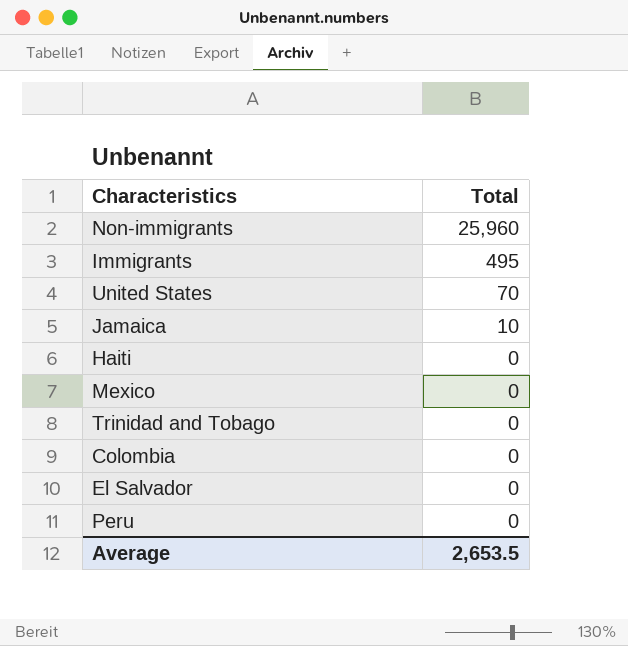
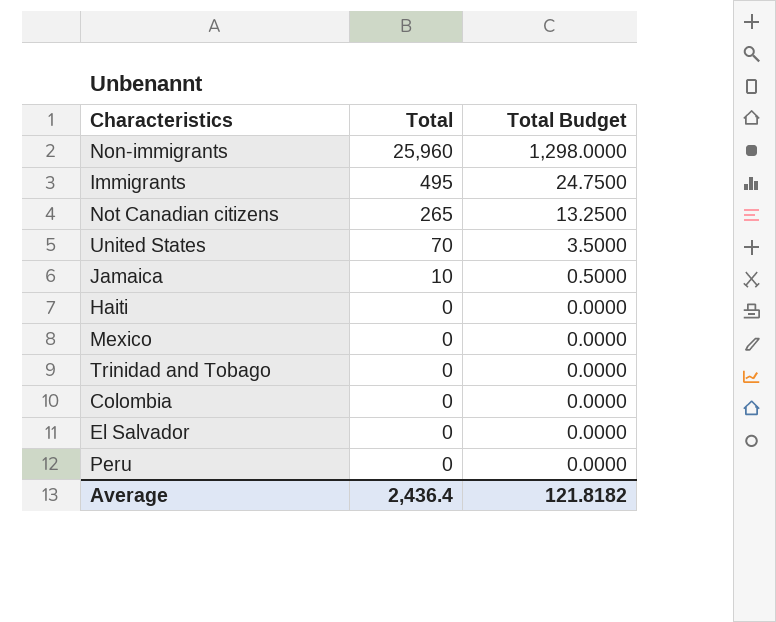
column Total Budget | formula: none -> [Total] * 0.05
row Not Canadian citizens: none -> 265 | 13.2500
Average | Total: 2,653.5 -> 2,436.4

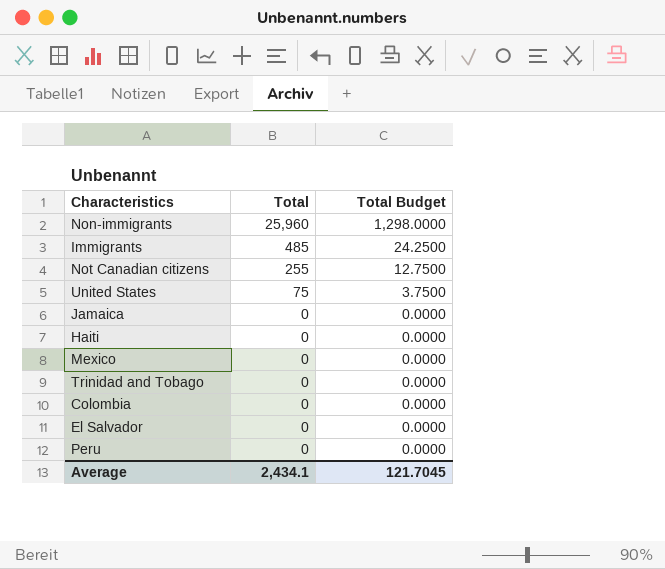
Immigrants | Total: 495 -> 485
Immigrants | Total Budget: 24.7500 -> 24.2500
Not Canadian citizens | Total: 265 -> 255
Not Canadian citizens | Total Budget: 13.2500 -> 12.7500
United States | Total: 70 -> 75
United States | Total Budget: 3.5000 -> 3.7500
Jamaica | Total: 10 -> 0
Jamaica | Total Budget: 0.5000 -> 0.0000
Average | Total: 2,436.4 -> 2,434.1
Average | Total Budget: 121.8182 -> 121.7045

